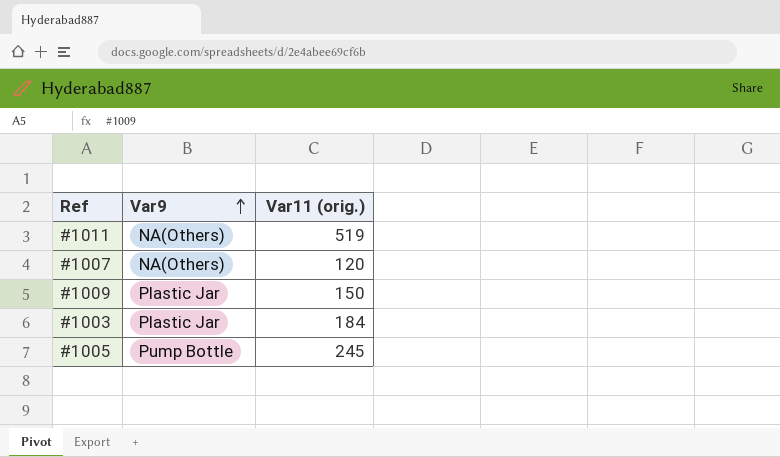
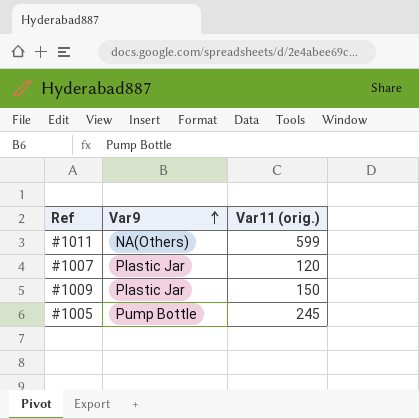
row #1003: Plastic Jar | 184 -> none
#1011 | Var11 (orig.): 519 -> 599
#1007 | Var9: NA(Others) -> Plastic Jar

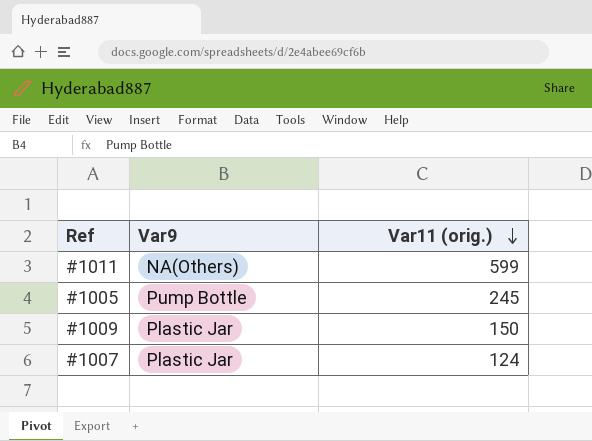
row order: Var9 ascending -> Var11 (orig.) descending
#1007 | Var11 (orig.): 120 -> 124

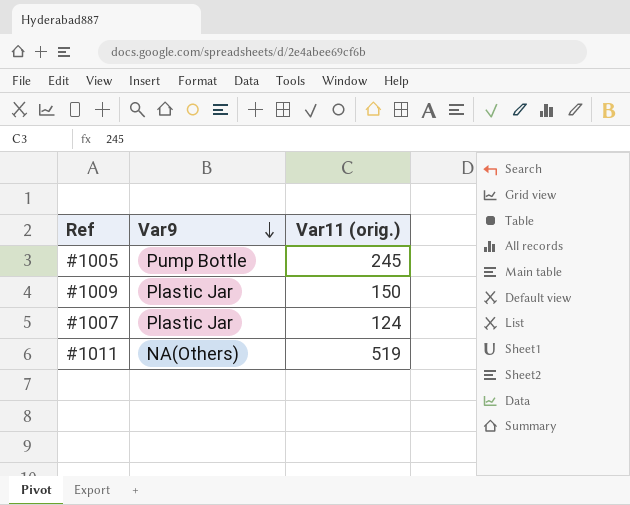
row order: Var11 (orig.) descending -> Var9 descending
#1011 | Var11 (orig.): 599 -> 519

